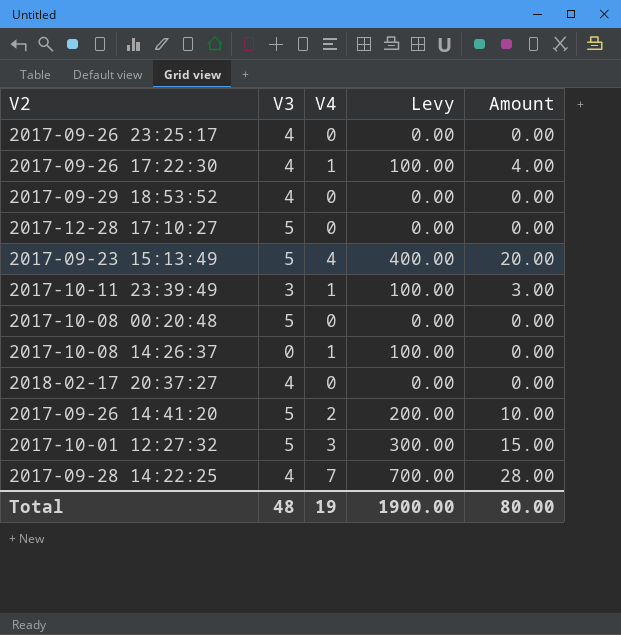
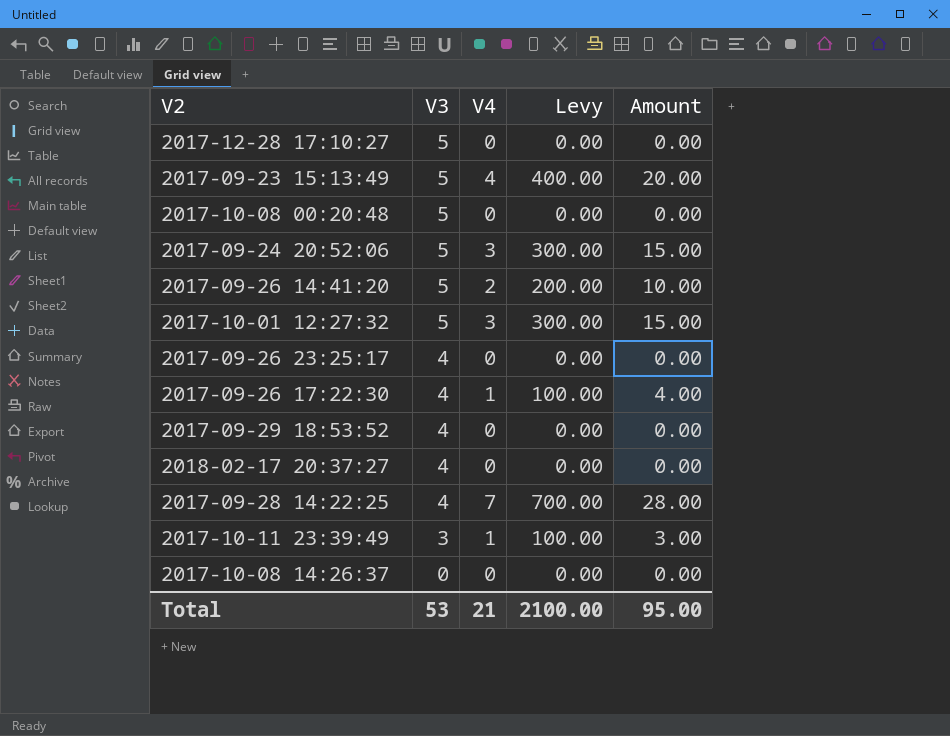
row order: none -> V3 descending
row 2017-09-24 20:52:06: none -> 5 | 3 | 300.00 | 15.00
2017-10-08 14:26:37 | V4: 1 -> 0
2017-10-08 14:26:37 | Levy: 100.00 -> 0.00
Total | V3: 48 -> 53
Total | V4: 19 -> 21
Total | Levy: 1900.00 -> 2100.00
Total | Amount: 80.00 -> 95.00

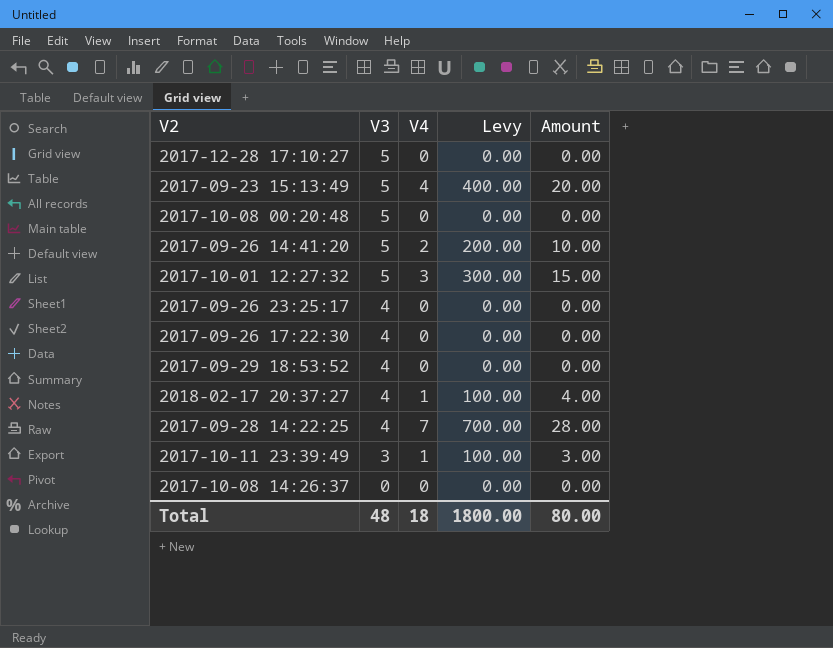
row 2017-09-24 20:52:06: 5 | 3 | 300.00 | 15.00 -> none
2017-09-26 17:22:30 | V4: 1 -> 0
2017-09-26 17:22:30 | Levy: 100.00 -> 0.00
2017-09-26 17:22:30 | Amount: 4.00 -> 0.00
2018-02-17 20:37:27 | V4: 0 -> 1
2018-02-17 20:37:27 | Levy: 0.00 -> 100.00
2018-02-17 20:37:27 | Amount: 0.00 -> 4.00
Total | V3: 53 -> 48
Total | V4: 21 -> 18
Total | Levy: 2100.00 -> 1800.00
Total | Amount: 95.00 -> 80.00

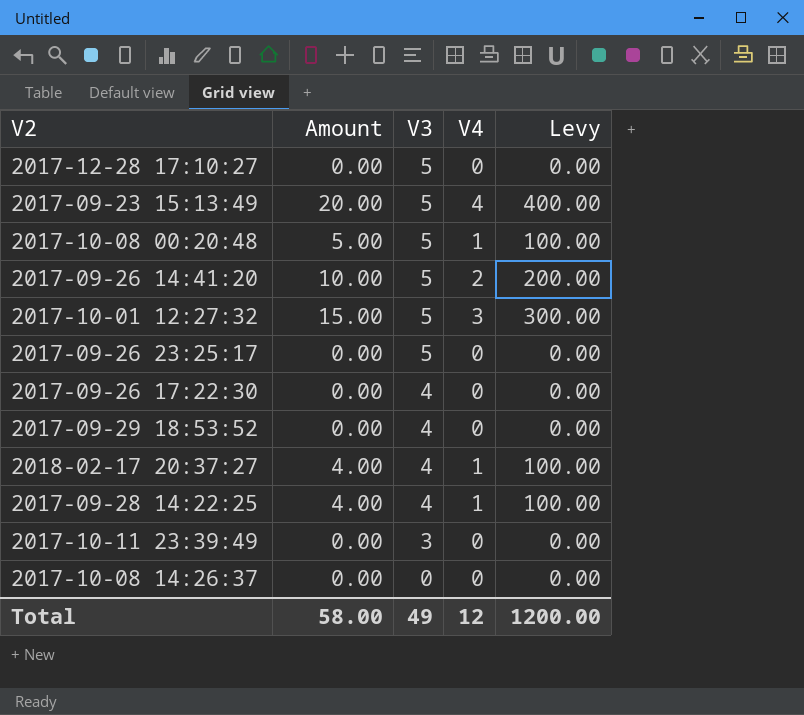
column Amount | position: 5 -> 2
2017-10-08 00:20:48 | Amount: 0.00 -> 5.00
2017-10-08 00:20:48 | V4: 0 -> 1
2017-10-08 00:20:48 | Levy: 0.00 -> 100.00
2017-09-26 23:25:17 | V3: 4 -> 5
2017-09-28 14:22:25 | Amount: 28.00 -> 4.00
2017-09-28 14:22:25 | V4: 7 -> 1
2017-09-28 14:22:25 | Levy: 700.00 -> 100.00
2017-10-11 23:39:49 | Amount: 3.00 -> 0.00
2017-10-11 23:39:49 | V4: 1 -> 0
2017-10-11 23:39:49 | Levy: 100.00 -> 0.00
Total | Amount: 80.00 -> 58.00
Total | V3: 48 -> 49
Total | V4: 18 -> 12
Total | Levy: 1800.00 -> 1200.00

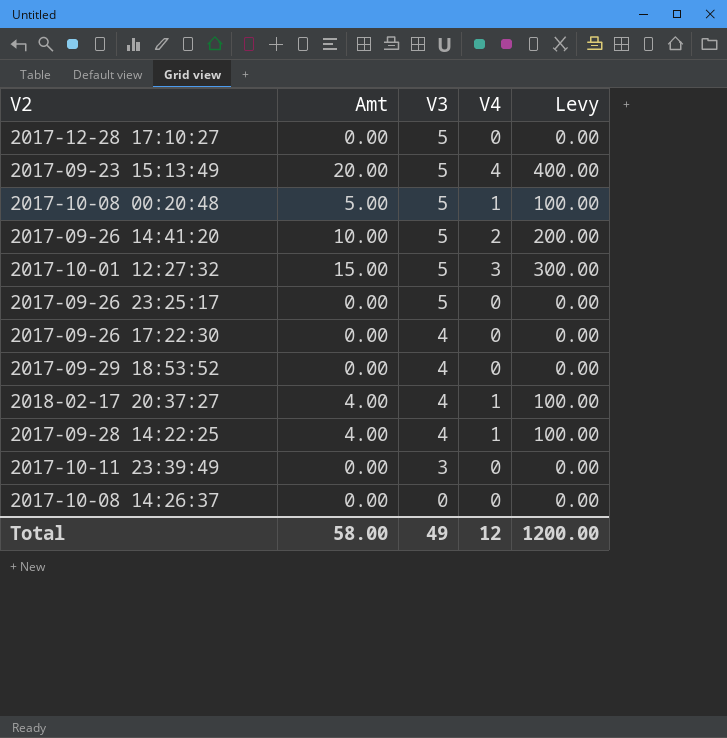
column name: Amount -> Amt

